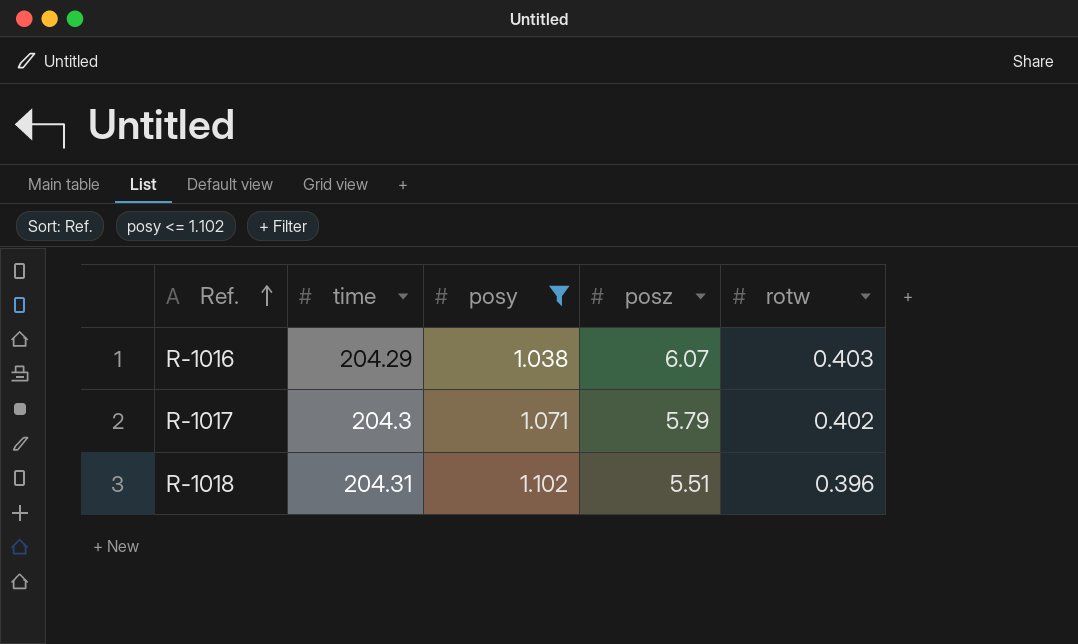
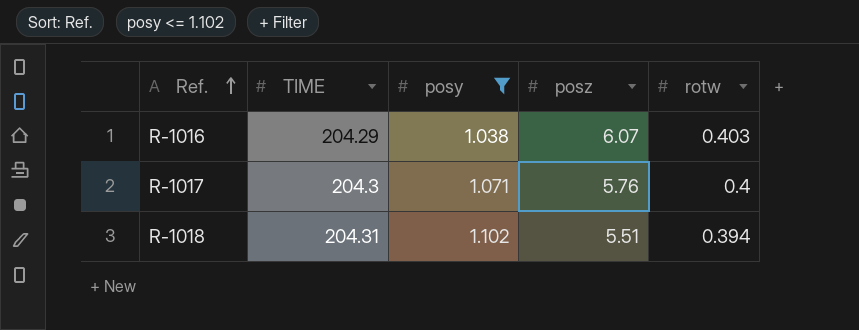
column name: time -> TIME
R-1017 | posz: 5.79 -> 5.76
R-1017 | rotw: 0.402 -> 0.4
R-1018 | rotw: 0.396 -> 0.394

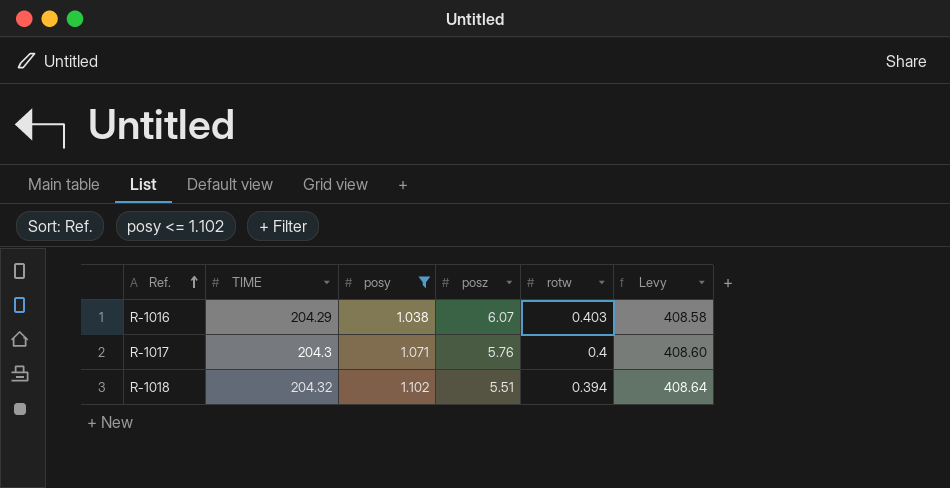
column Levy | formula: none -> [TIME] * 2
R-1018 | TIME: 204.31 -> 204.32

